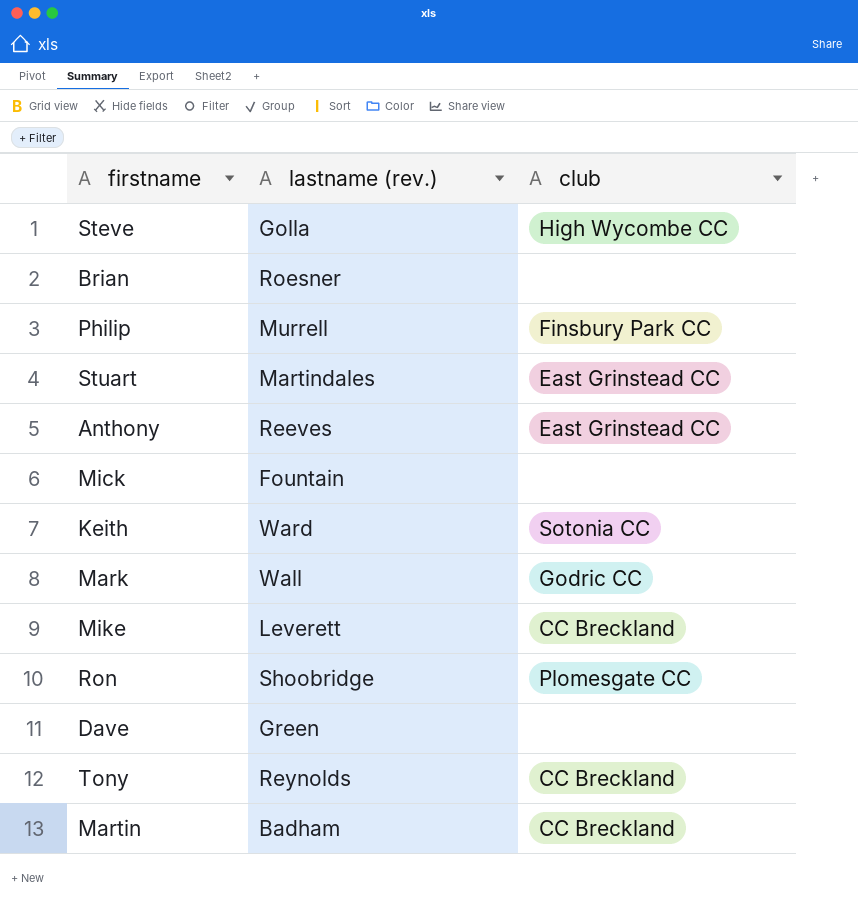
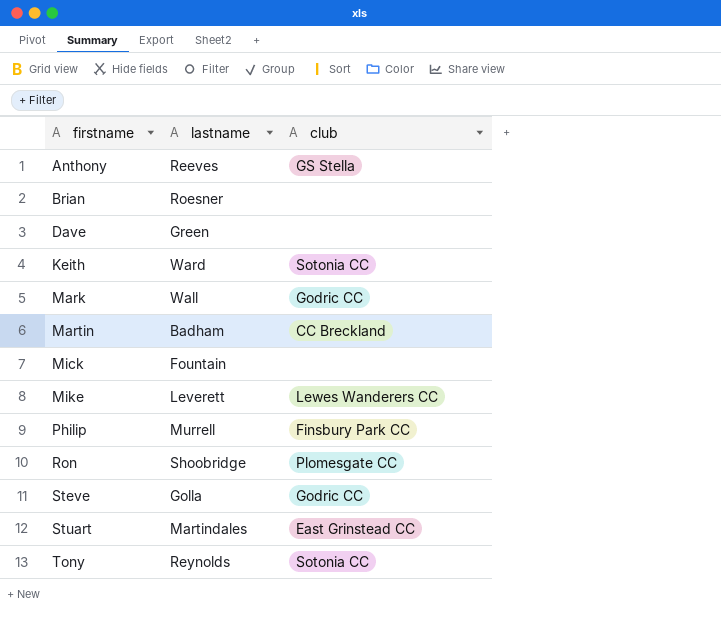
row order: none -> firstname ascending
column name: lastname (rev.) -> lastname
Anthony | club: East Grinstead CC -> GS Stella
Mike | club: CC Breckland -> Lewes Wanderers CC
Steve | club: High Wycombe CC -> Godric CC
Tony | club: CC Breckland -> Sotonia CC

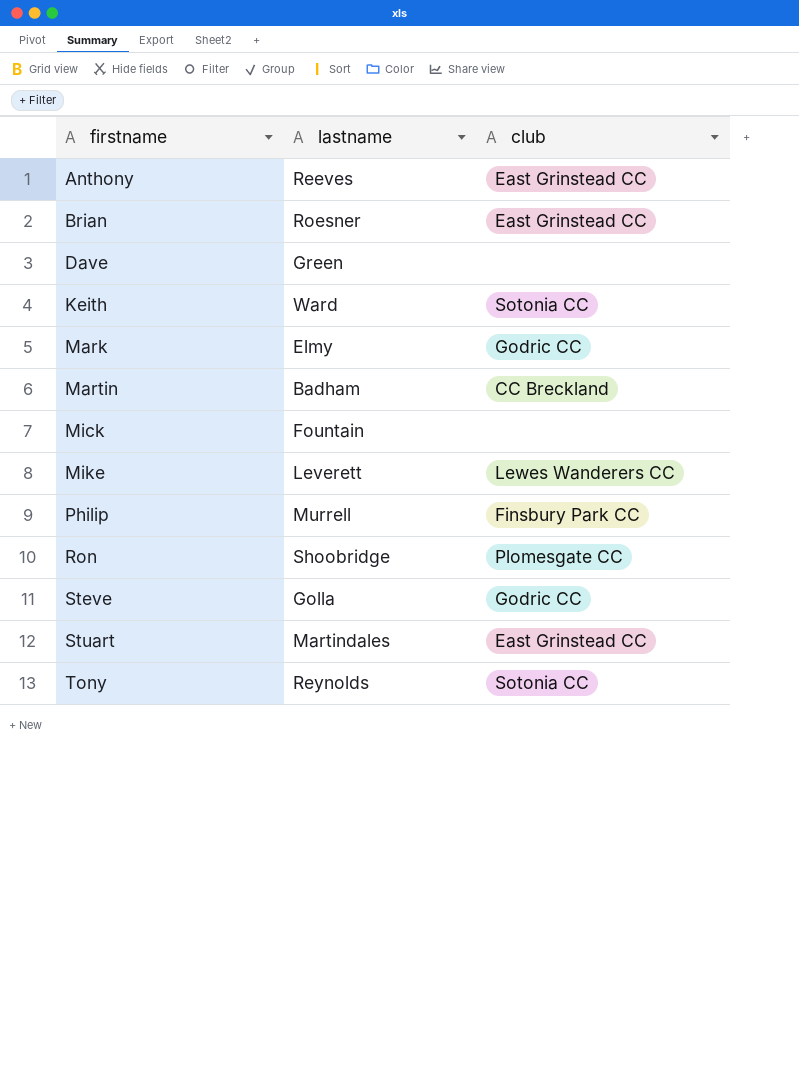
Anthony | club: GS Stella -> East Grinstead CC
Brian | club: none -> East Grinstead CC
Mark | lastname: Wall -> Elmy

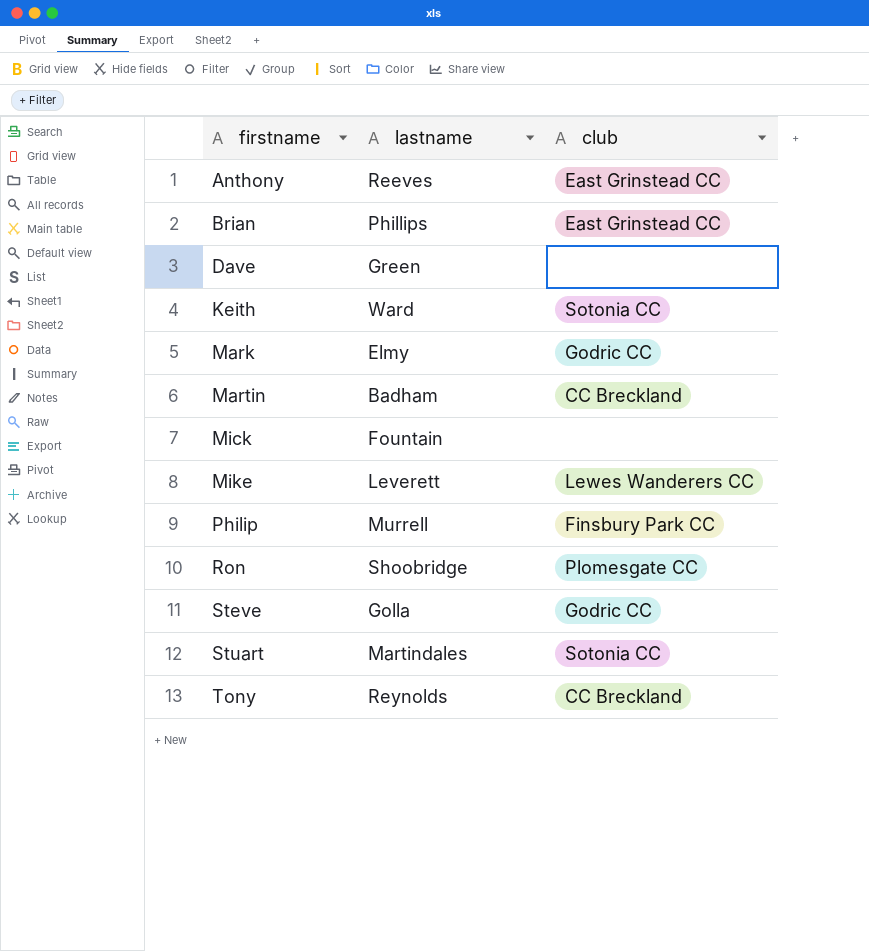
Brian | lastname: Roesner -> Phillips
Stuart | club: East Grinstead CC -> Sotonia CC
Tony | club: Sotonia CC -> CC Breckland

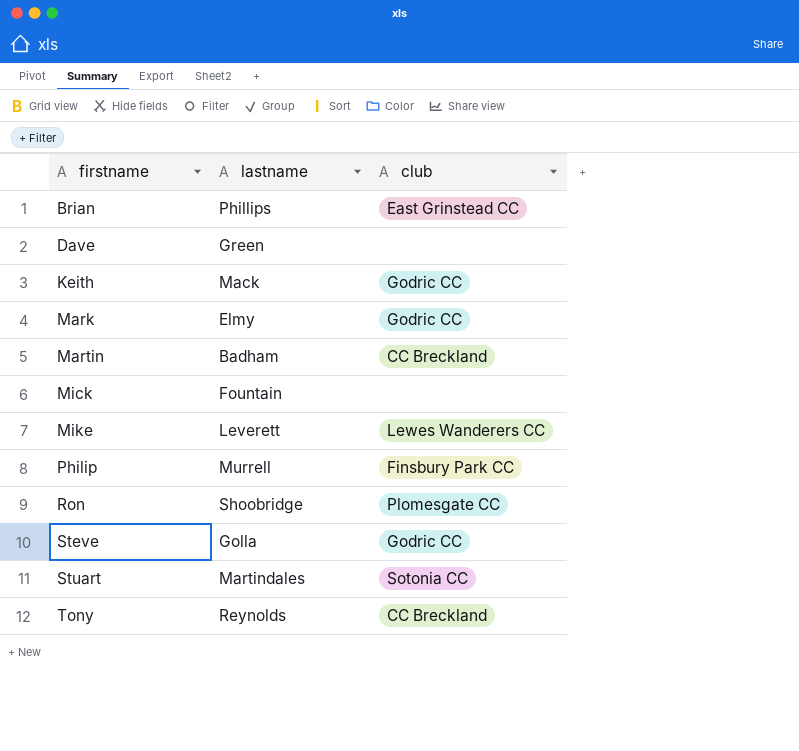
row Anthony: Reeves | East Grinstead CC -> none
Keith | lastname: Ward -> Mack
Keith | club: Sotonia CC -> Godric CC

